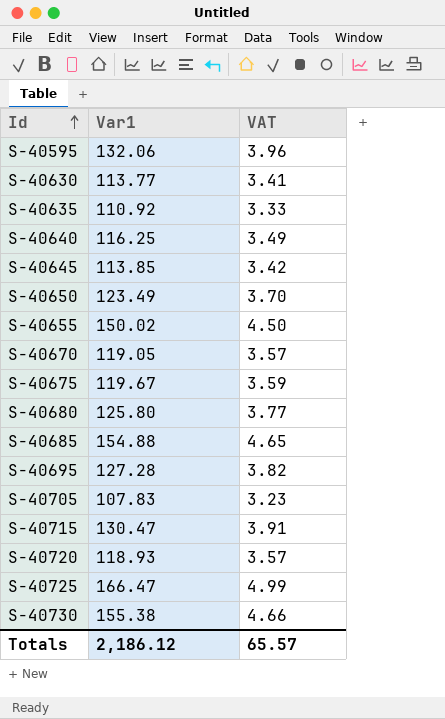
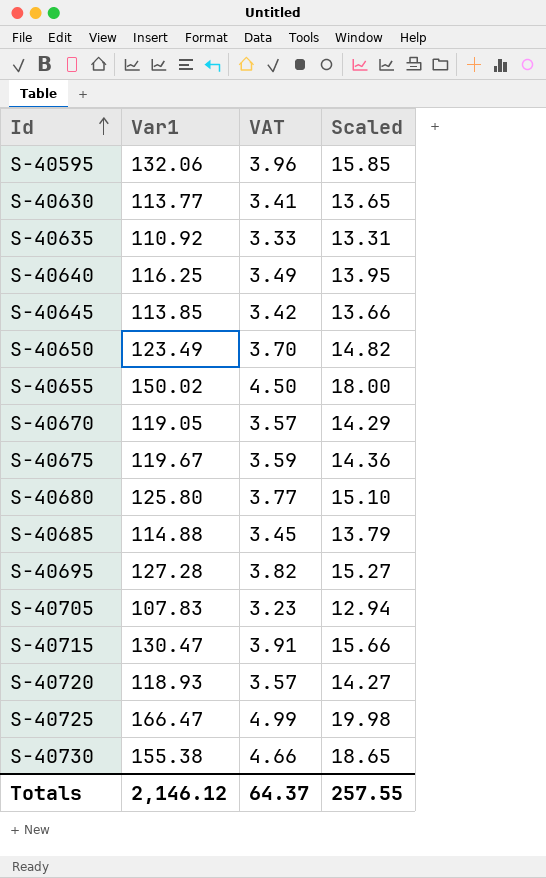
column Scaled | formula: none -> [Var1] * 0.12
S-40685 | Var1: 154.88 -> 114.88
S-40685 | VAT: 4.65 -> 3.45
Totals | Var1: 2,186.12 -> 2,146.12
Totals | VAT: 65.57 -> 64.37

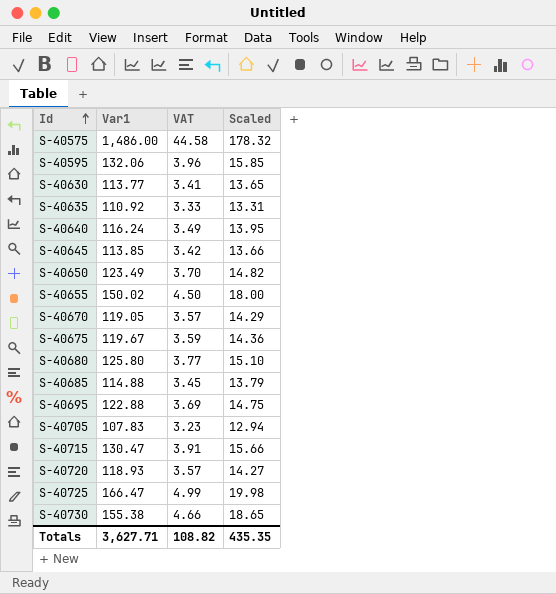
row S-40575: none -> 1,486.00 | 44.58 | 178.32
S-40640 | Var1: 116.25 -> 116.24
S-40695 | Var1: 127.28 -> 122.88
S-40695 | VAT: 3.82 -> 3.69
S-40695 | Scaled: 15.27 -> 14.75
Totals | Var1: 2,146.12 -> 3,627.71
Totals | VAT: 64.37 -> 108.82
Totals | Scaled: 257.55 -> 435.35

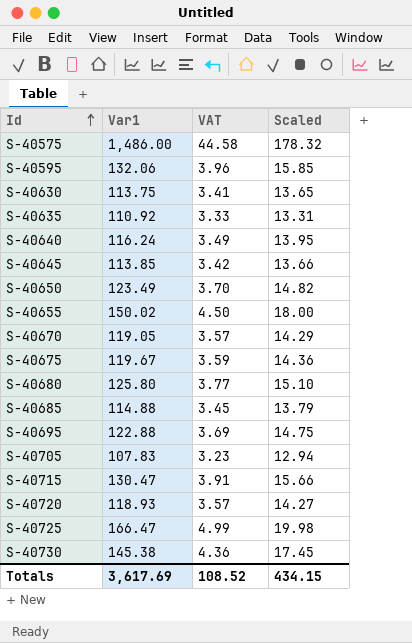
S-40630 | Var1: 113.77 -> 113.75
S-40730 | Var1: 155.38 -> 145.38
S-40730 | VAT: 4.66 -> 4.36
S-40730 | Scaled: 18.65 -> 17.45
Totals | Var1: 3,627.71 -> 3,617.69
Totals | VAT: 108.82 -> 108.52
Totals | Scaled: 435.35 -> 434.15

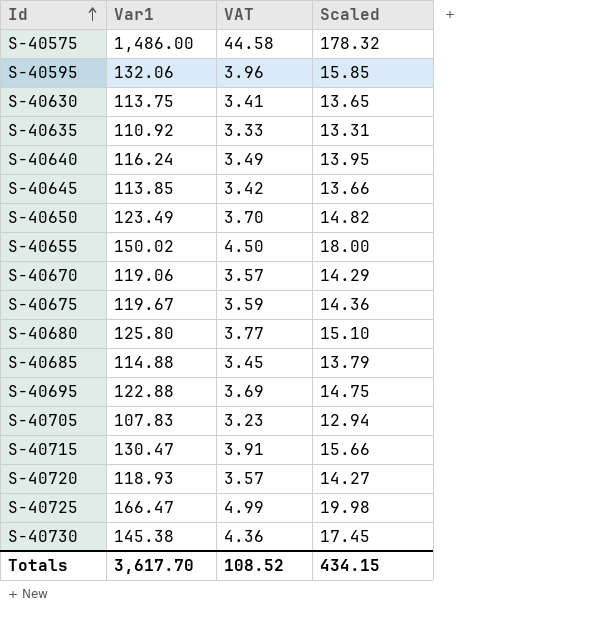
S-40670 | Var1: 119.05 -> 119.06
Totals | Var1: 3,617.69 -> 3,617.70

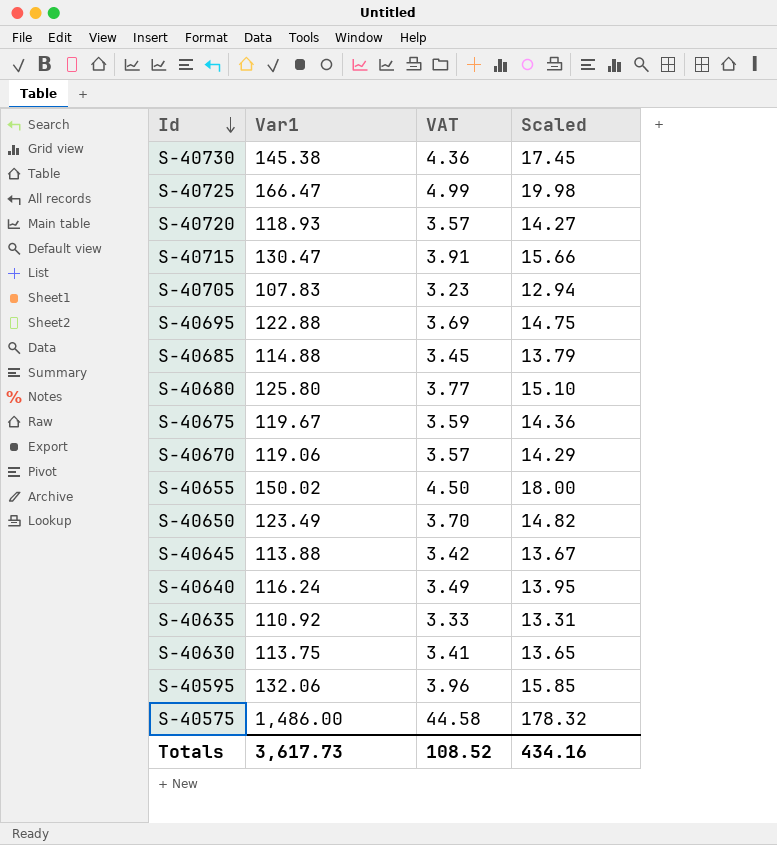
row order: Id ascending -> Id descending
S-40645 | Var1: 113.85 -> 113.88
S-40645 | Scaled: 13.66 -> 13.67
Totals | Var1: 3,617.70 -> 3,617.73
Totals | Scaled: 434.15 -> 434.16

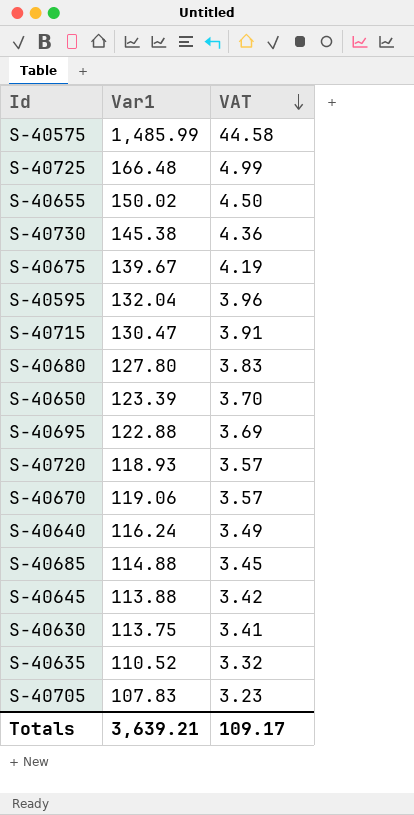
row order: Id descending -> VAT descending
column Scaled | formula: [Var1] * 0.12 -> none
S-40575 | Var1: 1,486.00 -> 1,485.99
S-40725 | Var1: 166.47 -> 166.48
S-40675 | Var1: 119.67 -> 139.67
S-40675 | VAT: 3.59 -> 4.19
S-40595 | Var1: 132.06 -> 132.04
S-40680 | Var1: 125.80 -> 127.80
S-40680 | VAT: 3.77 -> 3.83
S-40650 | Var1: 123.49 -> 123.39
S-40635 | Var1: 110.92 -> 110.52
S-40635 | VAT: 3.33 -> 3.32
Totals | Var1: 3,617.73 -> 3,639.21
Totals | VAT: 108.52 -> 109.17

